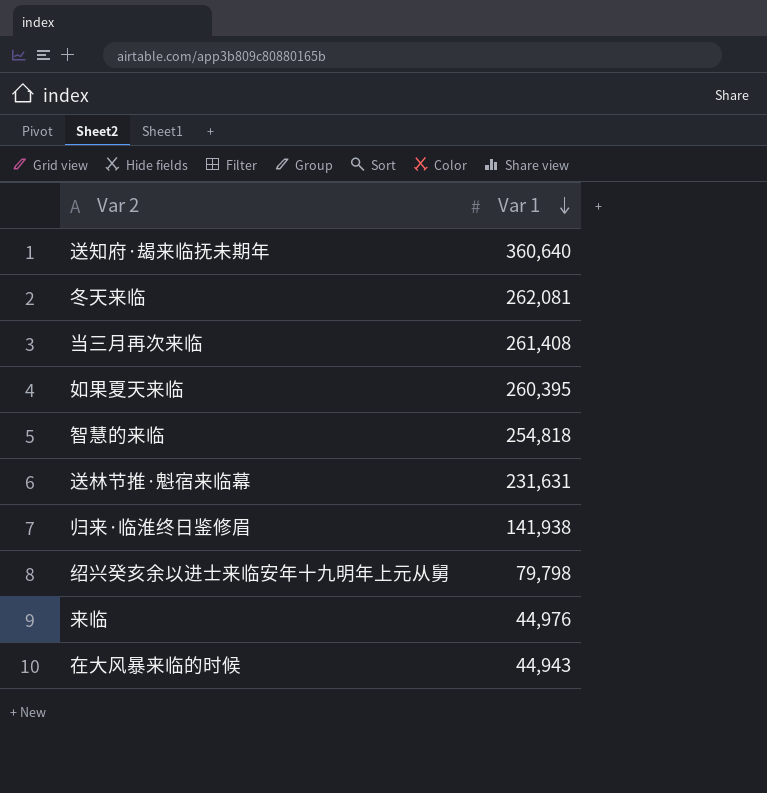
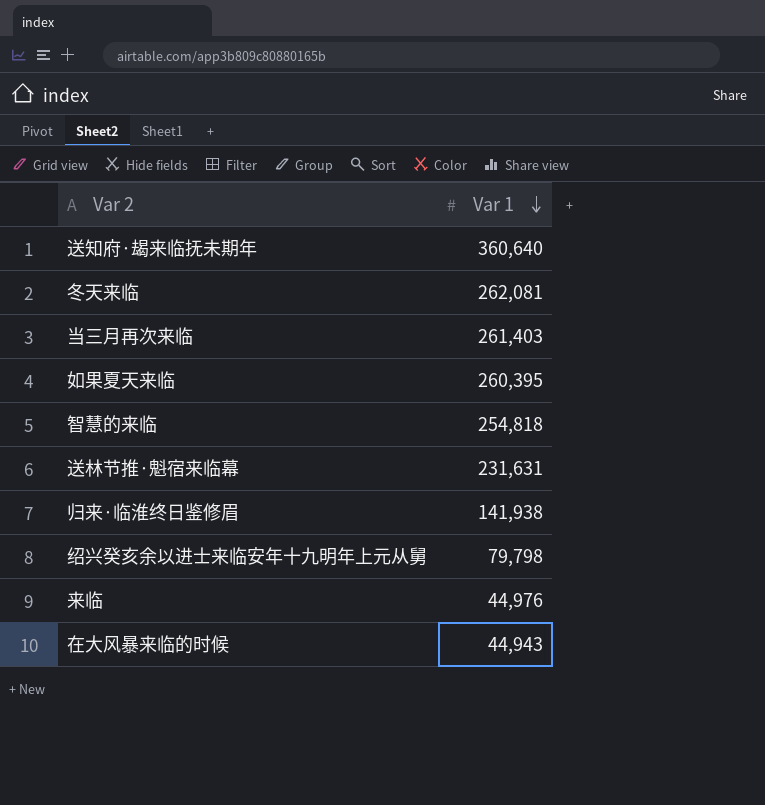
当三月再次来临 | Var 1: 261,408 -> 261,403

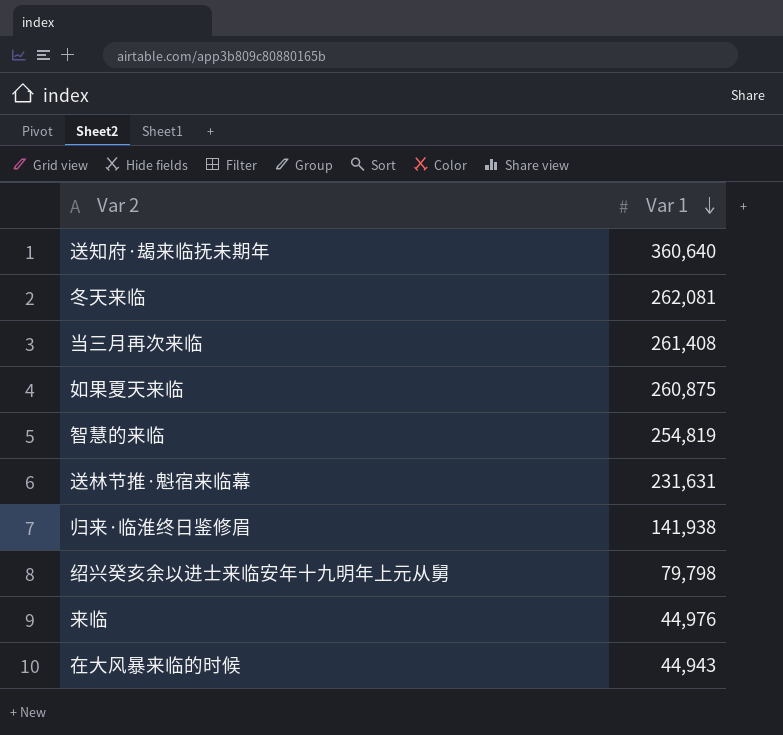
当三月再次来临 | Var 1: 261,403 -> 261,408
如果夏天来临 | Var 1: 260,395 -> 260,875
智慧的来临 | Var 1: 254,818 -> 254,819

